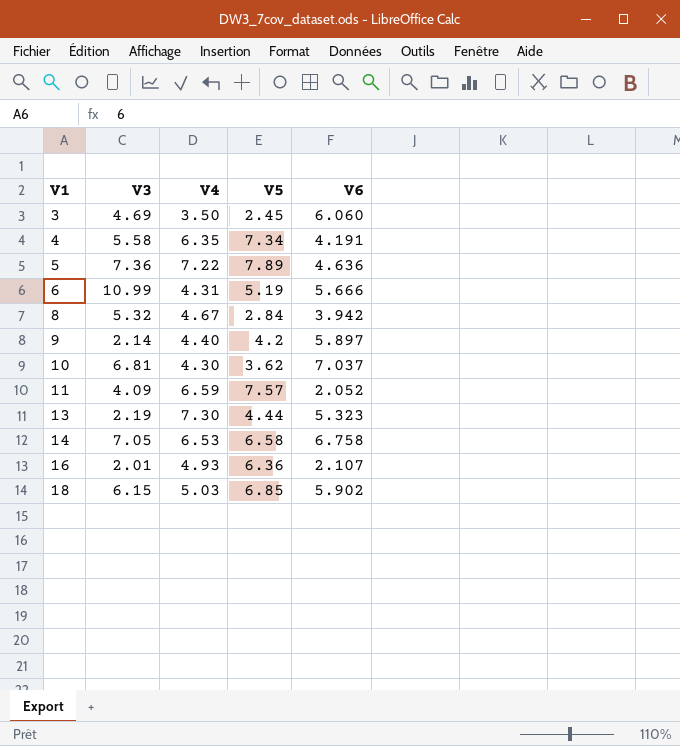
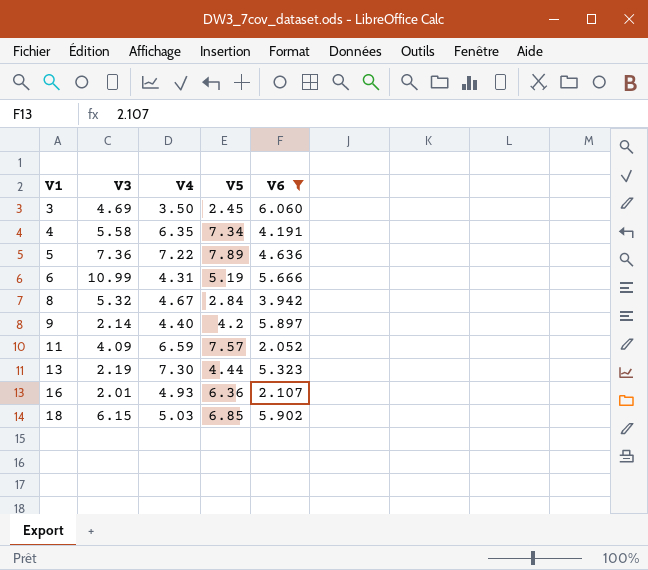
filter: none -> V6 <= 6.060

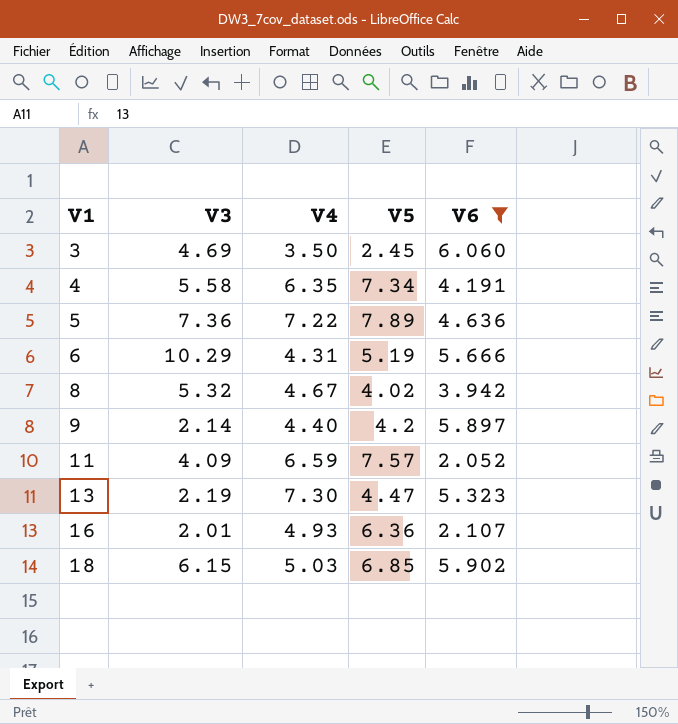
6 | V3: 10.99 -> 10.29
8 | V5: 2.84 -> 4.02
13 | V5: 4.44 -> 4.47

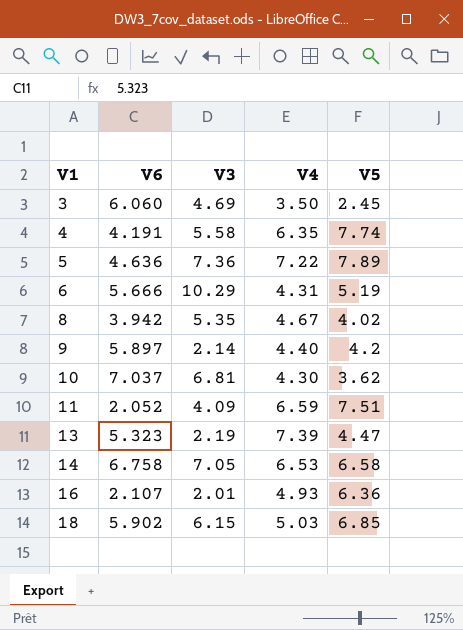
filter: V6 <= 6.060 -> none
column V6 | position: 5 -> 2
4 | V5: 7.34 -> 7.74
8 | V3: 5.32 -> 5.35
11 | V5: 7.57 -> 7.51
13 | V4: 7.30 -> 7.39

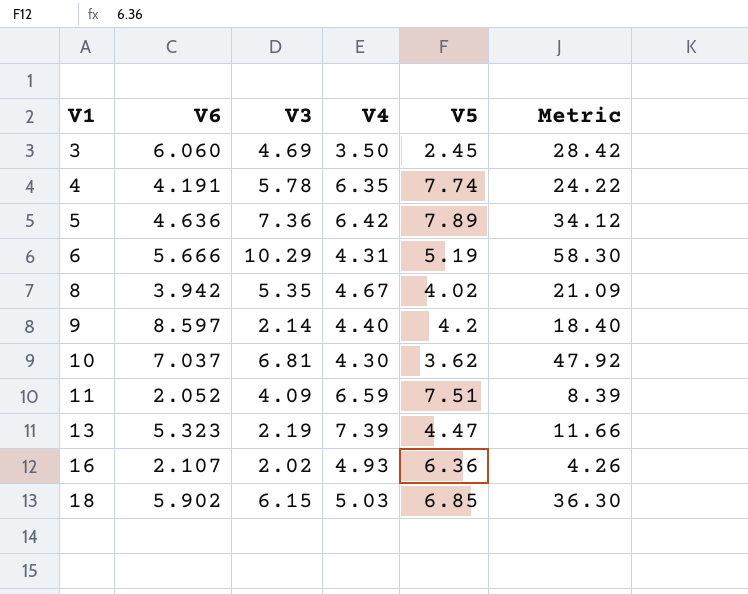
column Metric | formula: none -> [V6] * [V3]
row 14: 6.758 | 7.05 | 6.53 | 6.58 -> none
4 | V3: 5.58 -> 5.78
5 | V4: 7.22 -> 6.42
9 | V6: 5.897 -> 8.597
16 | V3: 2.01 -> 2.02

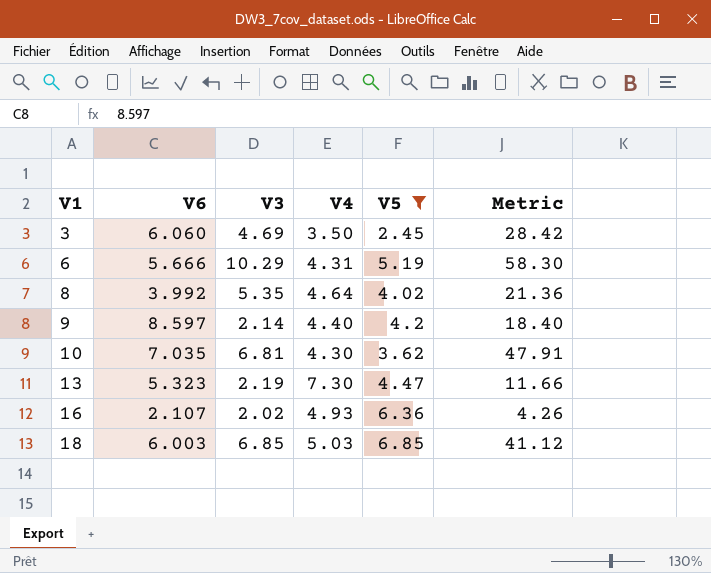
filter: none -> V5 <= 6.85
8 | V6: 3.942 -> 3.992
8 | V4: 4.67 -> 4.64
8 | Metric: 21.09 -> 21.36
10 | V6: 7.037 -> 7.035
10 | Metric: 47.92 -> 47.91
13 | V4: 7.39 -> 7.30
18 | V6: 5.902 -> 6.003
18 | V3: 6.15 -> 6.85
18 | Metric: 36.30 -> 41.12

